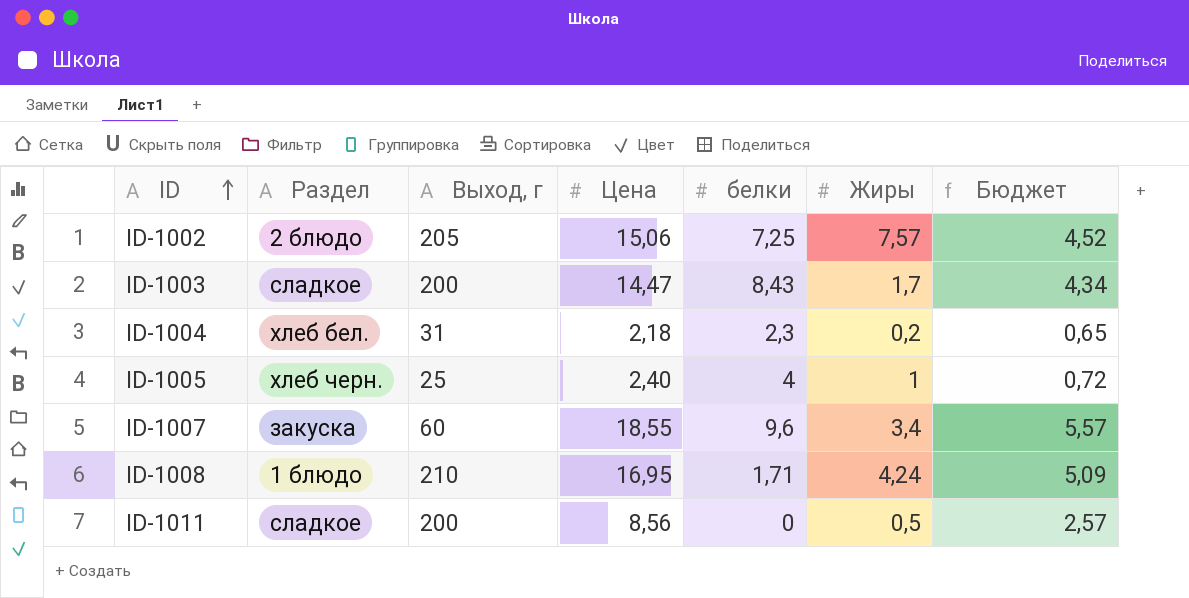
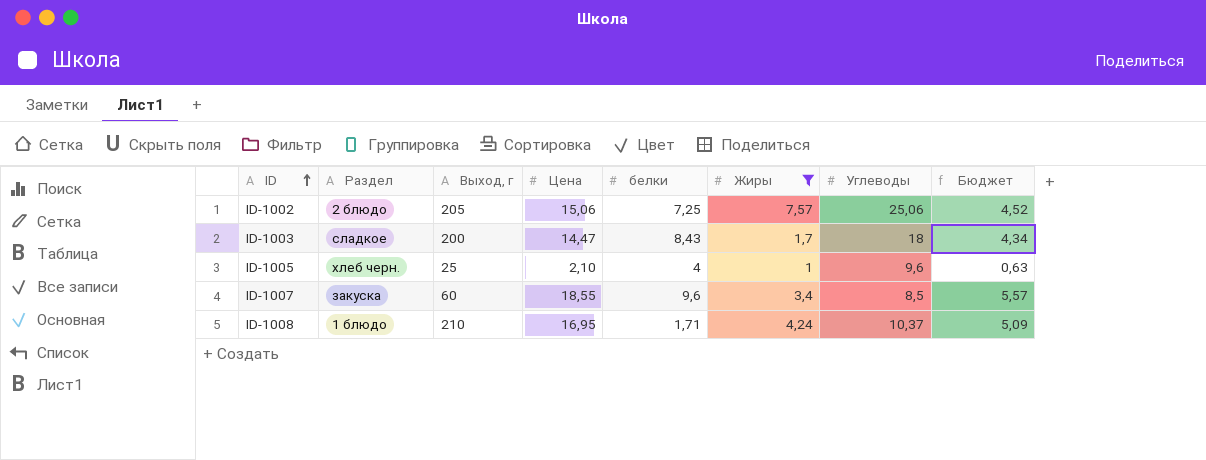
filter: none -> Жиры >= 1
column Углеводы | position: none -> 7
ID-1005 | Цена: 2,40 -> 2,10
ID-1005 | Бюджет: 0,72 -> 0,63

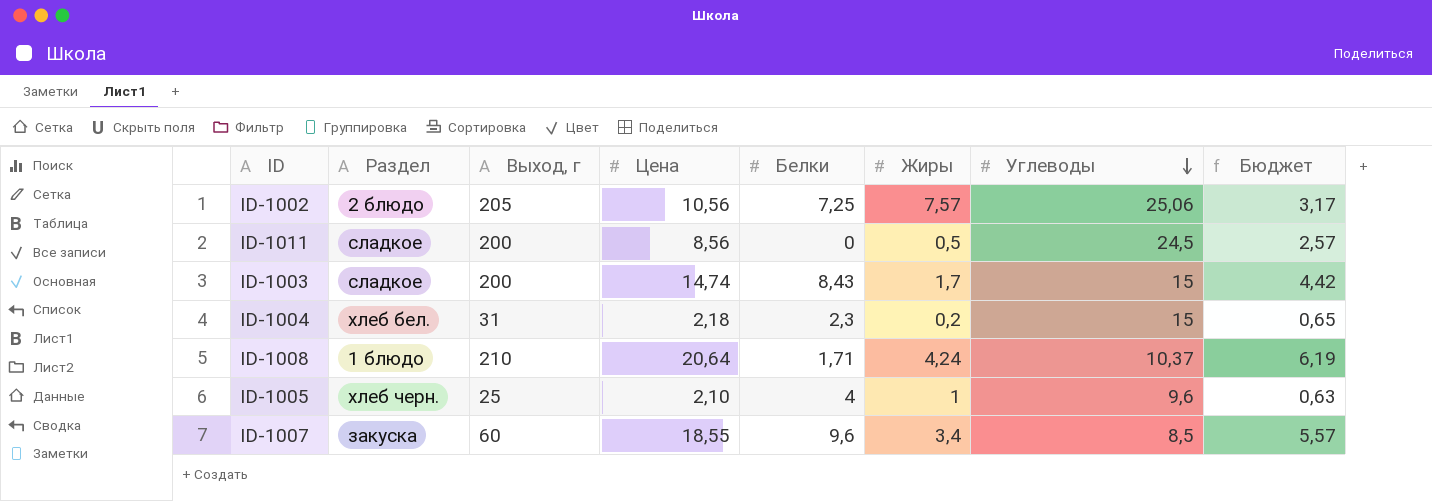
filter: Жиры >= 1 -> none
row order: ID ascending -> Углеводы descending
column name: белки -> Белки
ID-1002 | Цена: 15,06 -> 10,56
ID-1002 | Бюджет: 4,52 -> 3,17
ID-1003 | Цена: 14,47 -> 14,74
ID-1003 | Углеводы: 18 -> 15
ID-1003 | Бюджет: 4,34 -> 4,42
ID-1008 | Цена: 16,95 -> 20,64
ID-1008 | Бюджет: 5,09 -> 6,19

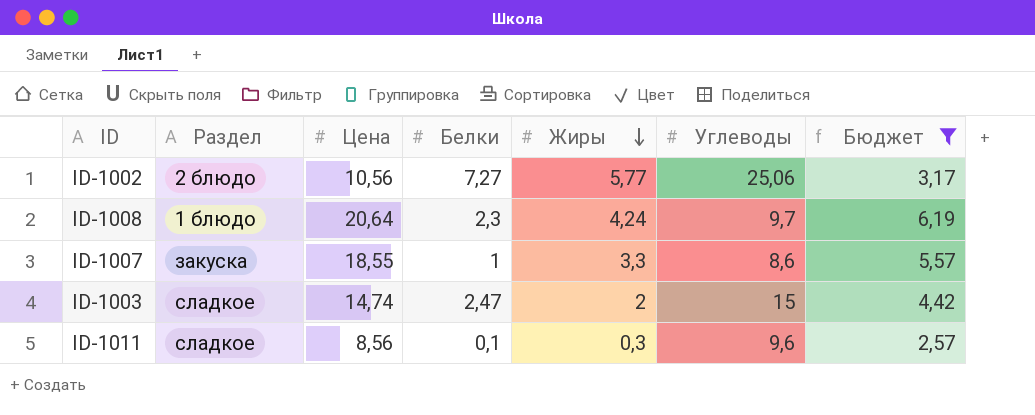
filter: none -> Бюджет >= 2,57
row order: Углеводы descending -> Жиры descending
column Выход, г | position: 3 -> none
ID-1002 | Белки: 7,25 -> 7,27
ID-1002 | Жиры: 7,57 -> 5,77
ID-1008 | Белки: 1,71 -> 2,3
ID-1008 | Углеводы: 10,37 -> 9,7
ID-1007 | Белки: 9,6 -> 1
ID-1007 | Жиры: 3,4 -> 3,3
ID-1007 | Углеводы: 8,5 -> 8,6
ID-1003 | Белки: 8,43 -> 2,47
ID-1003 | Жиры: 1,7 -> 2
ID-1011 | Белки: 0 -> 0,1
ID-1011 | Жиры: 0,5 -> 0,3
ID-1011 | Углеводы: 24,5 -> 9,6

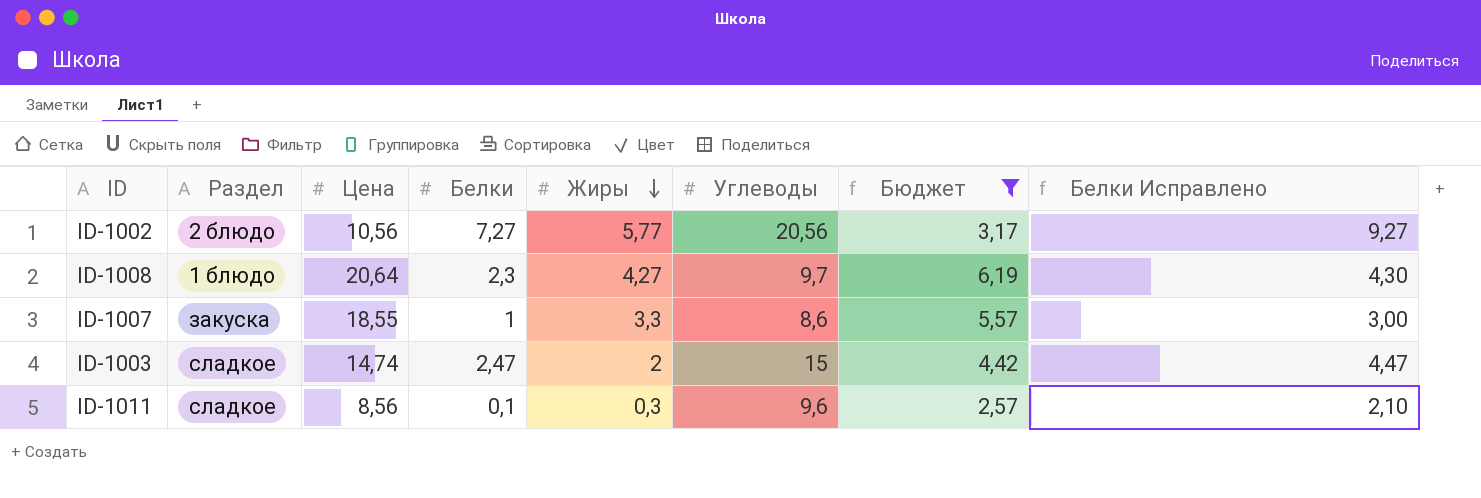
column Белки Исправлено | formula: none -> [Белки] + 2
ID-1002 | Углеводы: 25,06 -> 20,56
ID-1008 | Жиры: 4,24 -> 4,27

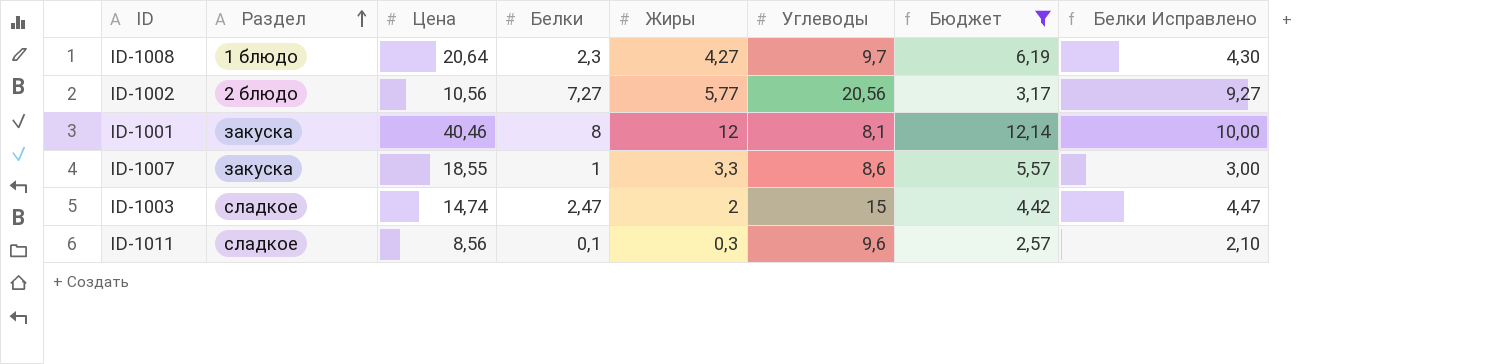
row order: Жиры descending -> Раздел ascending
row ID-1001: none -> закуска | 40,46 | 8 | 12 | 8,1 | 12,14 | 10,00

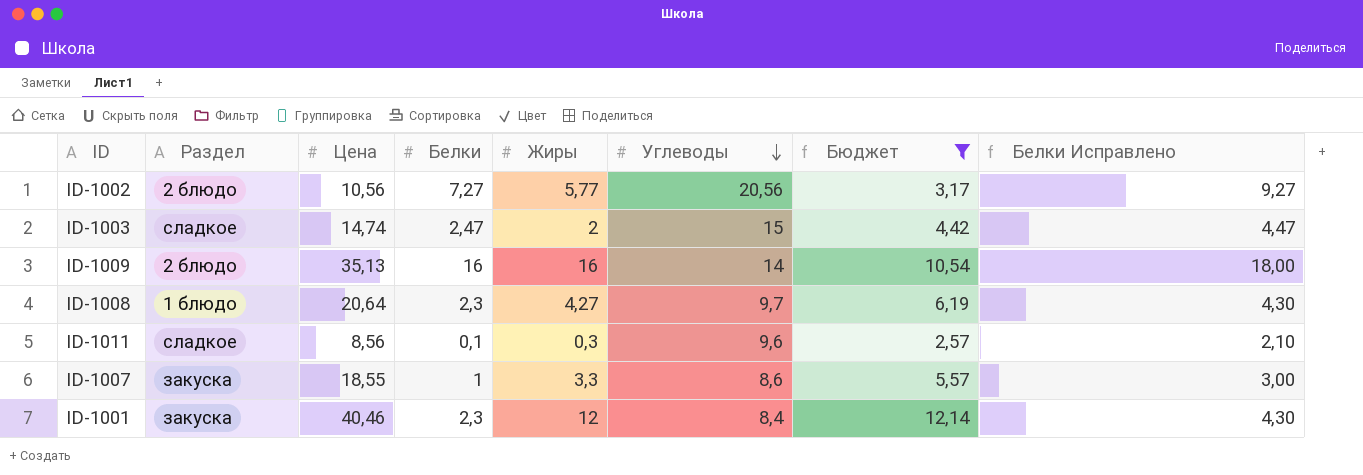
row order: Раздел ascending -> Углеводы descending
row ID-1009: none -> 2 блюдо | 35,13 | 16 | 16 | 14 | 10,54 | 18,00
ID-1001 | Белки: 8 -> 2,3
ID-1001 | Углеводы: 8,1 -> 8,4
ID-1001 | Белки Исправлено: 10,00 -> 4,30

